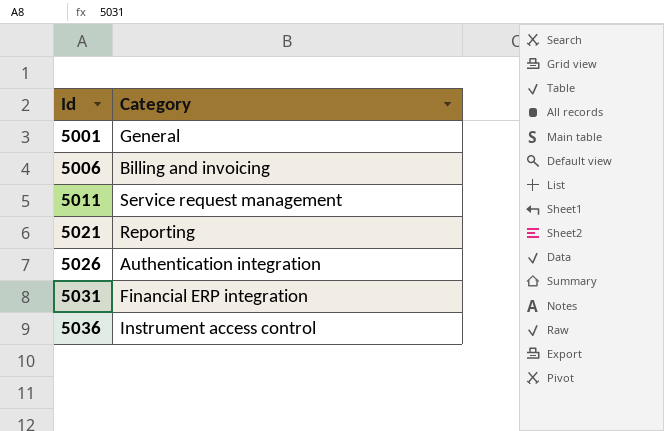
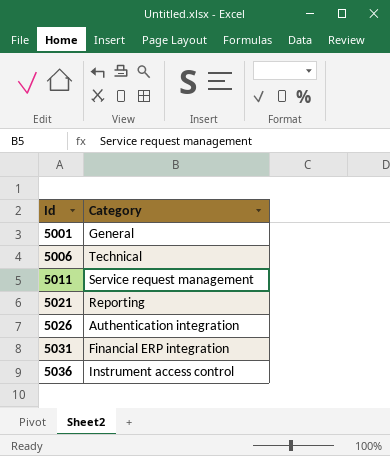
5006 | Category: Billing and invoicing -> Technical

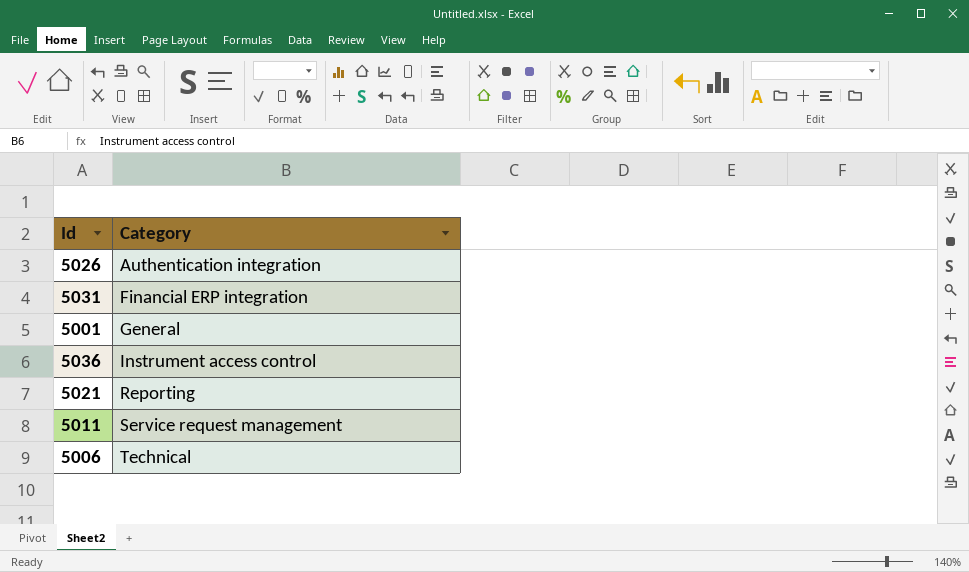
row order: Id ascending -> Category ascending

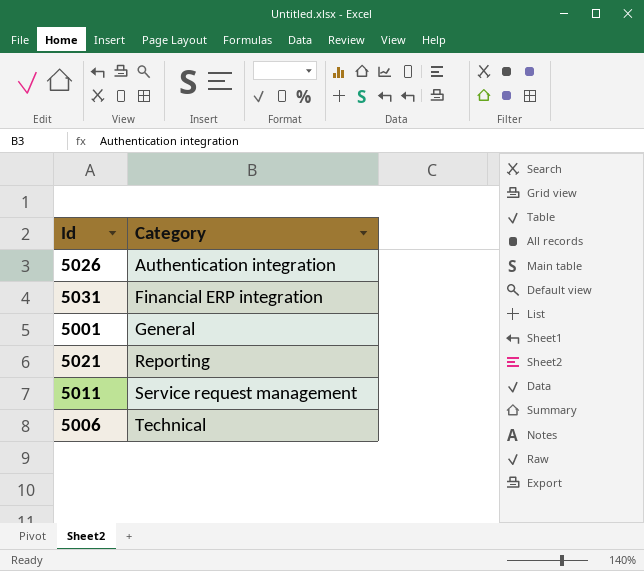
row 5036: Instrument access control -> none

